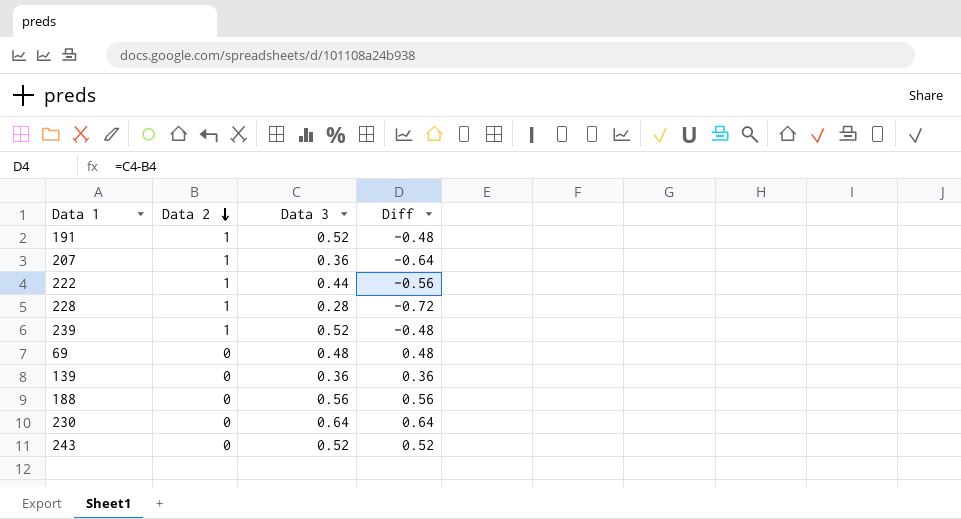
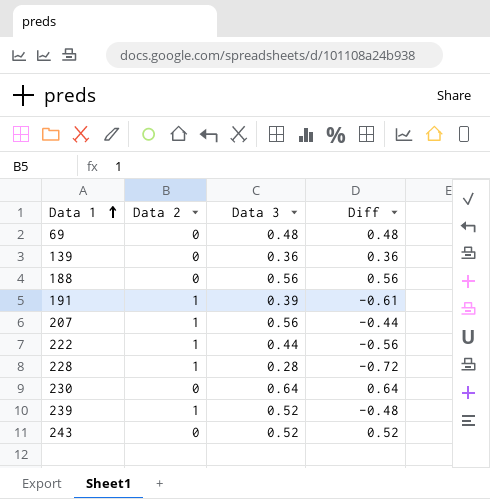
row order: Data 2 descending -> Data 1 ascending
191 | Data 3: 0.52 -> 0.39
191 | Diff: -0.48 -> -0.61
207 | Data 3: 0.36 -> 0.56
207 | Diff: -0.64 -> -0.44

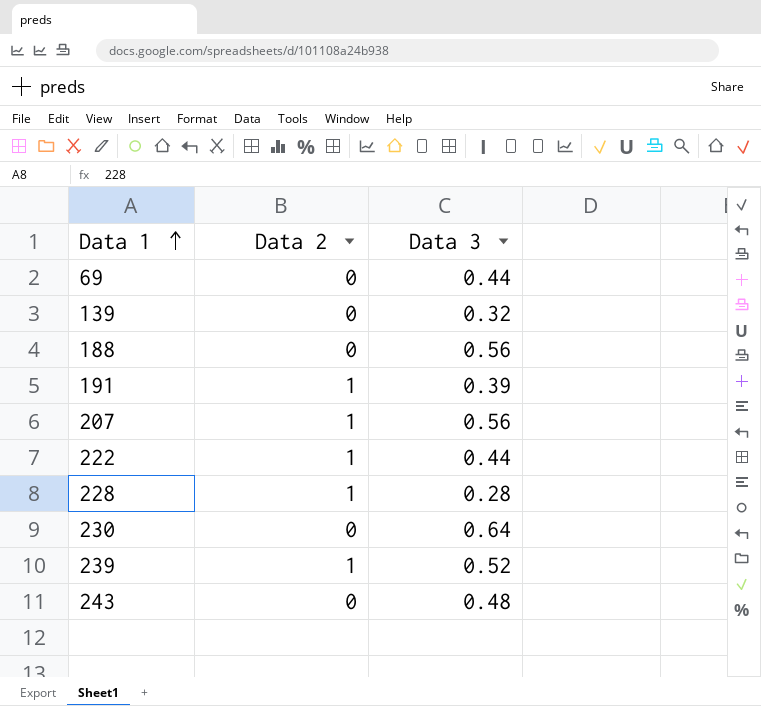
column Diff | formula: [Data 3] - [Data 2] -> none
69 | Data 3: 0.48 -> 0.44
139 | Data 3: 0.36 -> 0.32
243 | Data 3: 0.52 -> 0.48

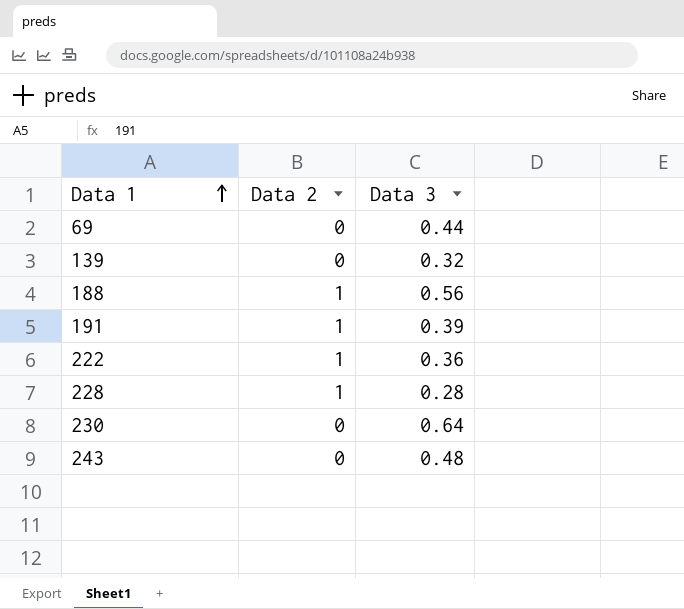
row 207: 1 | 0.56 -> none
row 239: 1 | 0.52 -> none
188 | Data 2: 0 -> 1
222 | Data 3: 0.44 -> 0.36

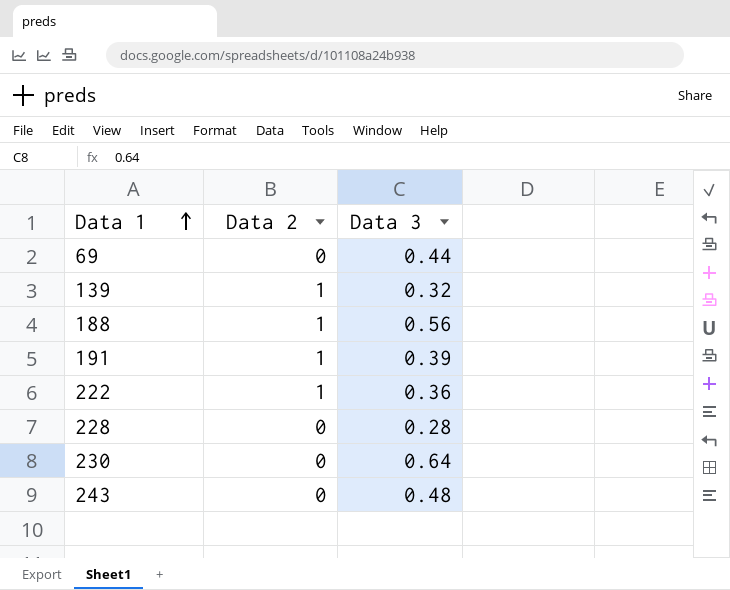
139 | Data 2: 0 -> 1
228 | Data 2: 1 -> 0

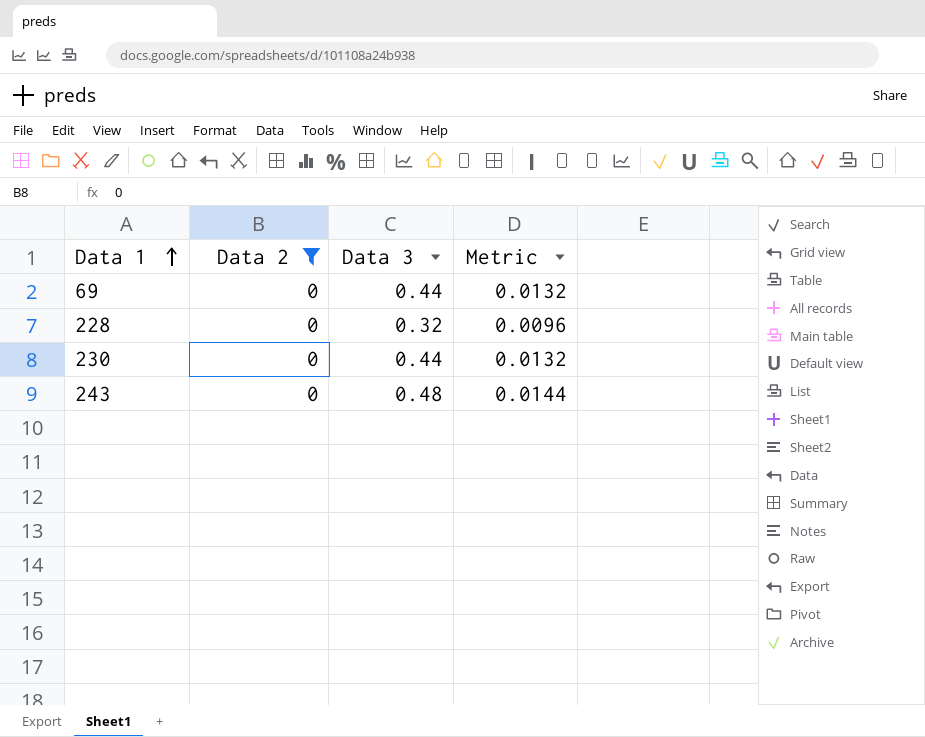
filter: none -> Data 2 = 0
column Metric | formula: none -> [Data 3] * 0.03
228 | Data 3: 0.28 -> 0.32
230 | Data 3: 0.64 -> 0.44

